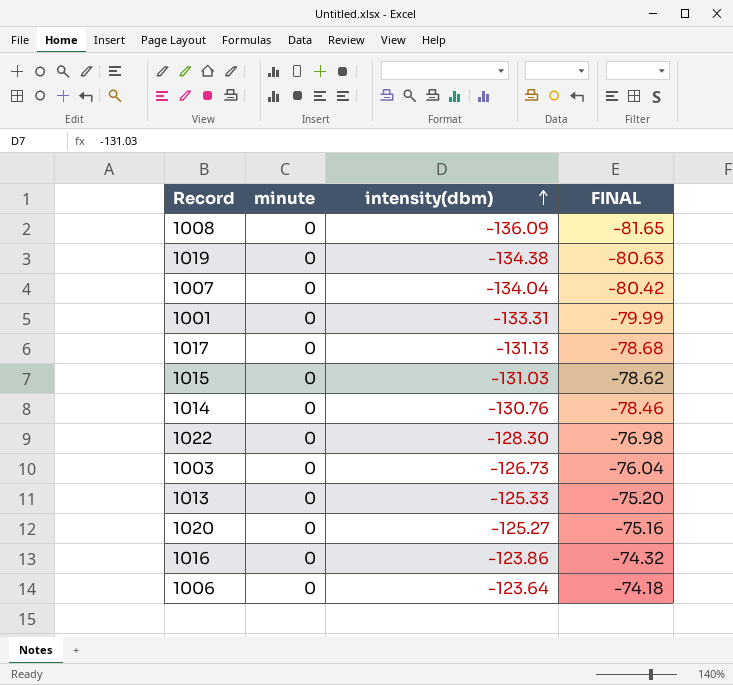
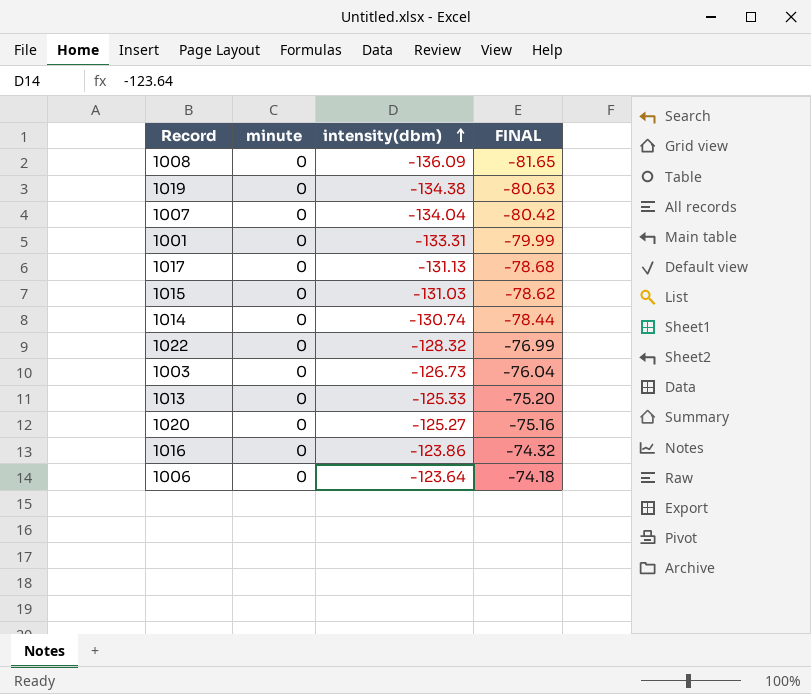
1014 | intensity(dbm): -130.76 -> -130.74
1014 | FINAL: -78.46 -> -78.44
1022 | intensity(dbm): -128.30 -> -128.32
1022 | FINAL: -76.98 -> -76.99

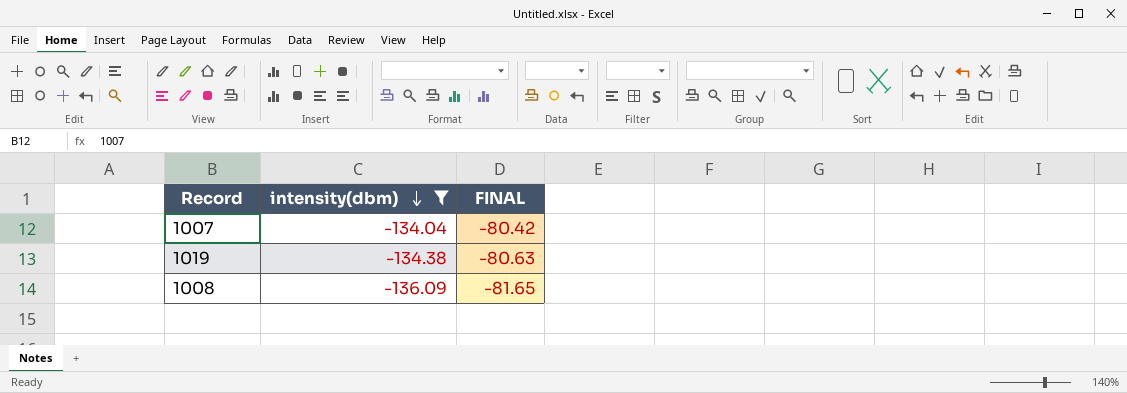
filter: none -> intensity(dbm) <= -134.04
row order: intensity(dbm) ascending -> intensity(dbm) descending
column minute | position: 2 -> none

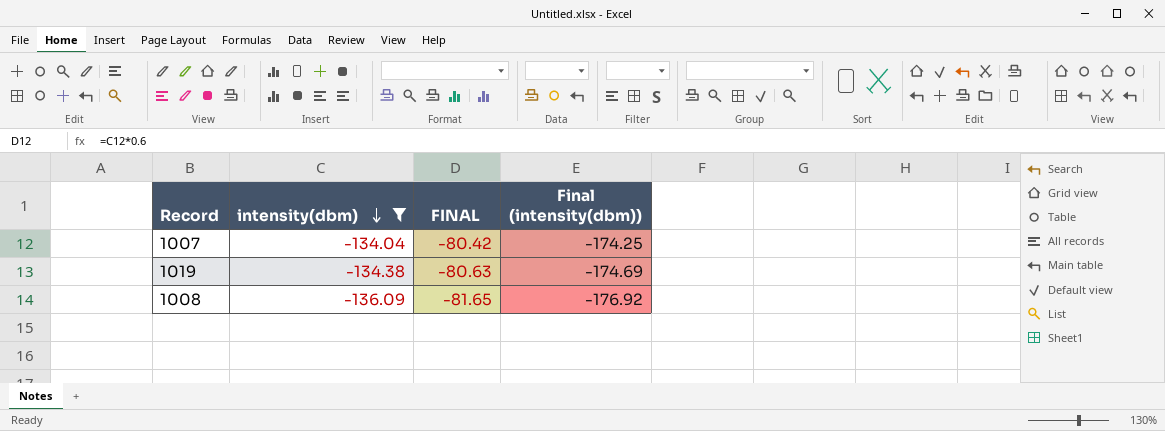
column Final (intensity(dbm)) | formula: none -> [intensity(dbm)] * 1.3

